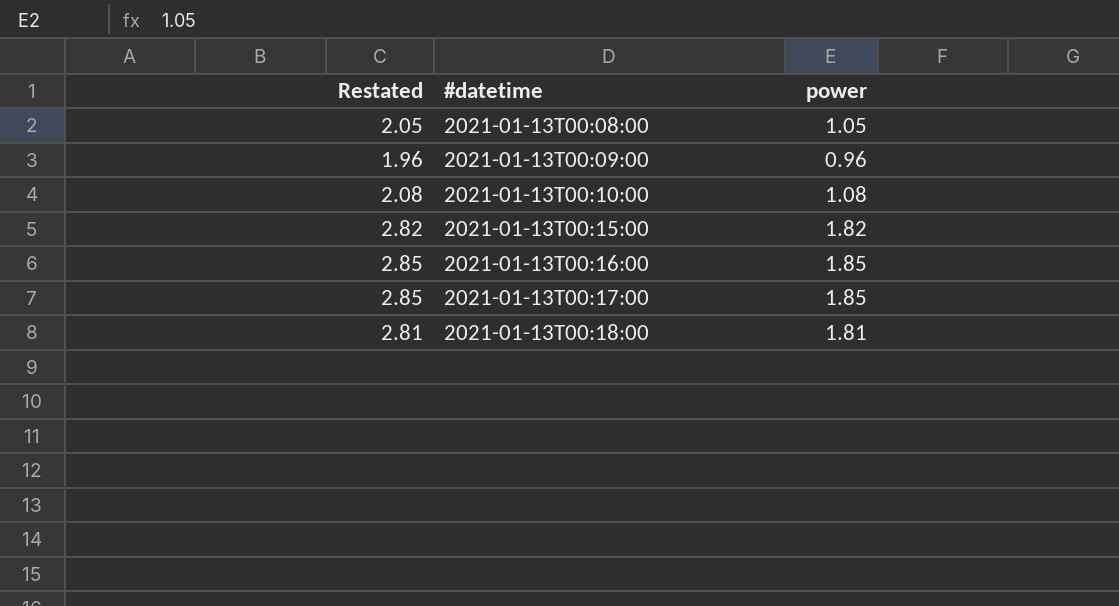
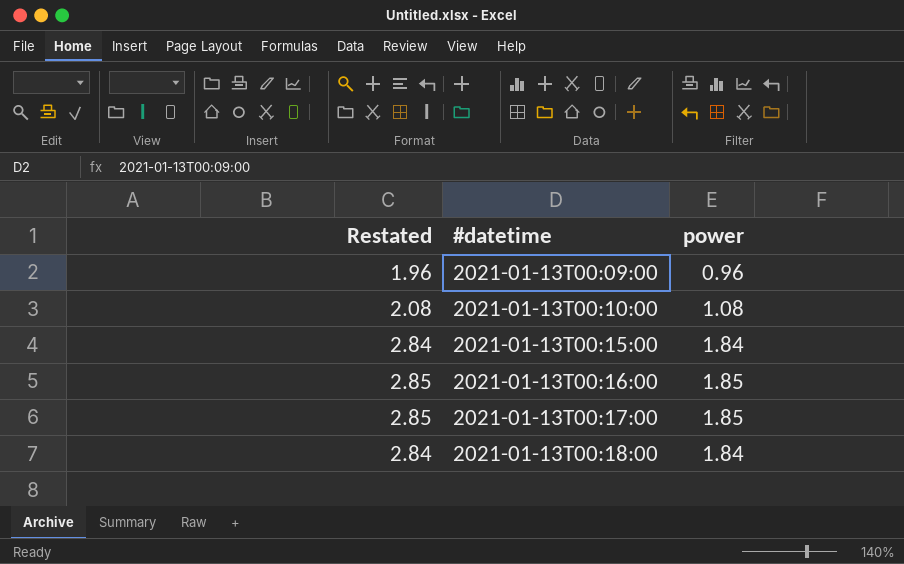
row 2021-01-13T00:08:00: 2.05 | 1.05 -> none
2021-01-13T00:15:00 | Restated: 2.82 -> 2.84
2021-01-13T00:15:00 | power: 1.82 -> 1.84
2021-01-13T00:18:00 | Restated: 2.81 -> 2.84
2021-01-13T00:18:00 | power: 1.81 -> 1.84

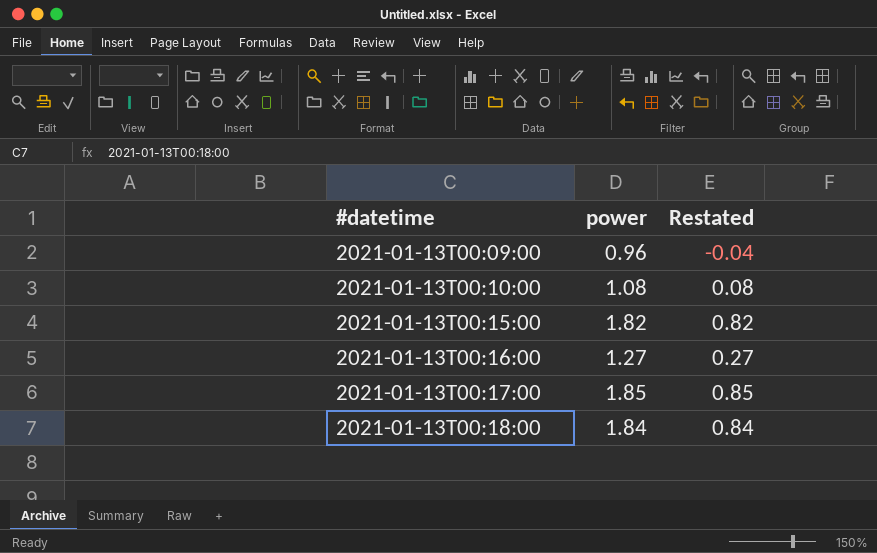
column Restated | formula: [power] + 1 -> [power] - 1
column Restated | position: 1 -> 3
2021-01-13T00:15:00 | power: 1.84 -> 1.82
2021-01-13T00:16:00 | power: 1.85 -> 1.27

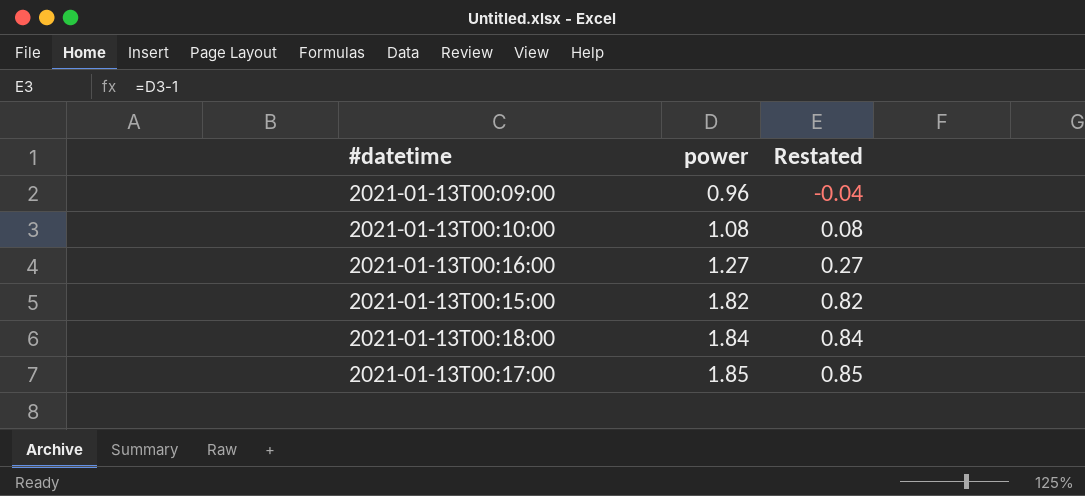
row order: #datetime ascending -> power ascending

